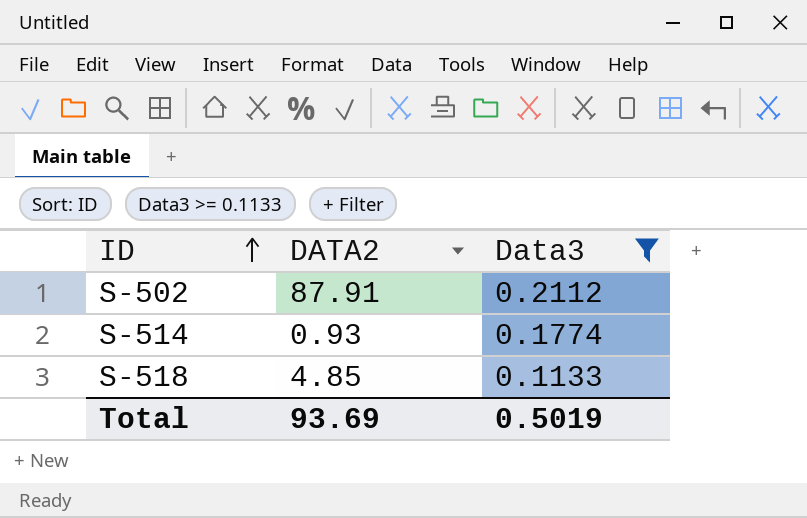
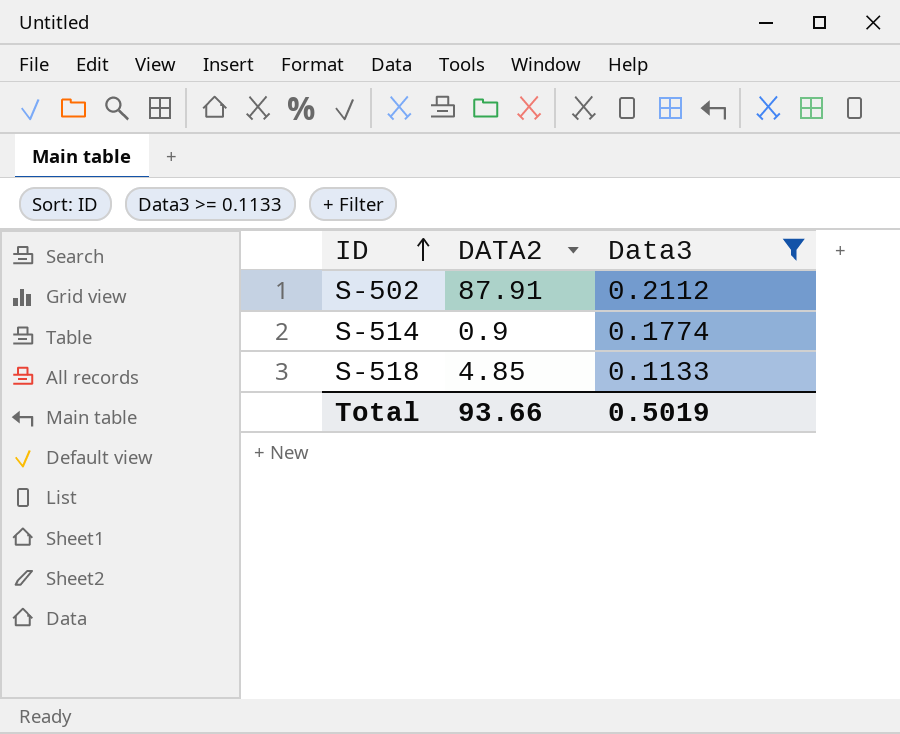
S-514 | DATA2: 0.93 -> 0.9
Total | DATA2: 93.69 -> 93.66

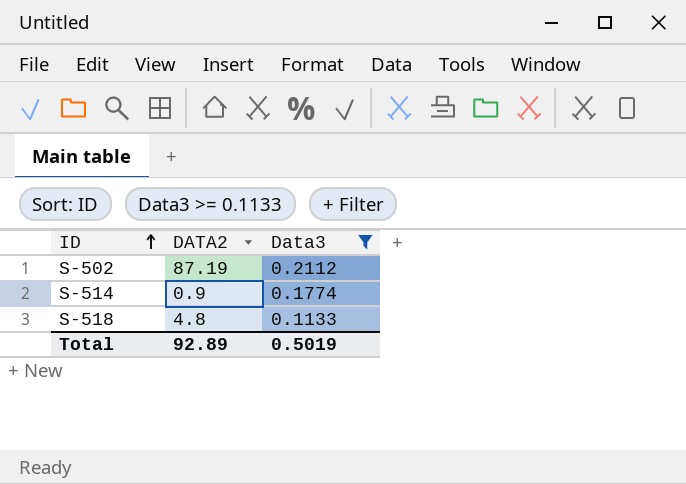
S-502 | DATA2: 87.91 -> 87.19
S-518 | DATA2: 4.85 -> 4.8
Total | DATA2: 93.66 -> 92.89

